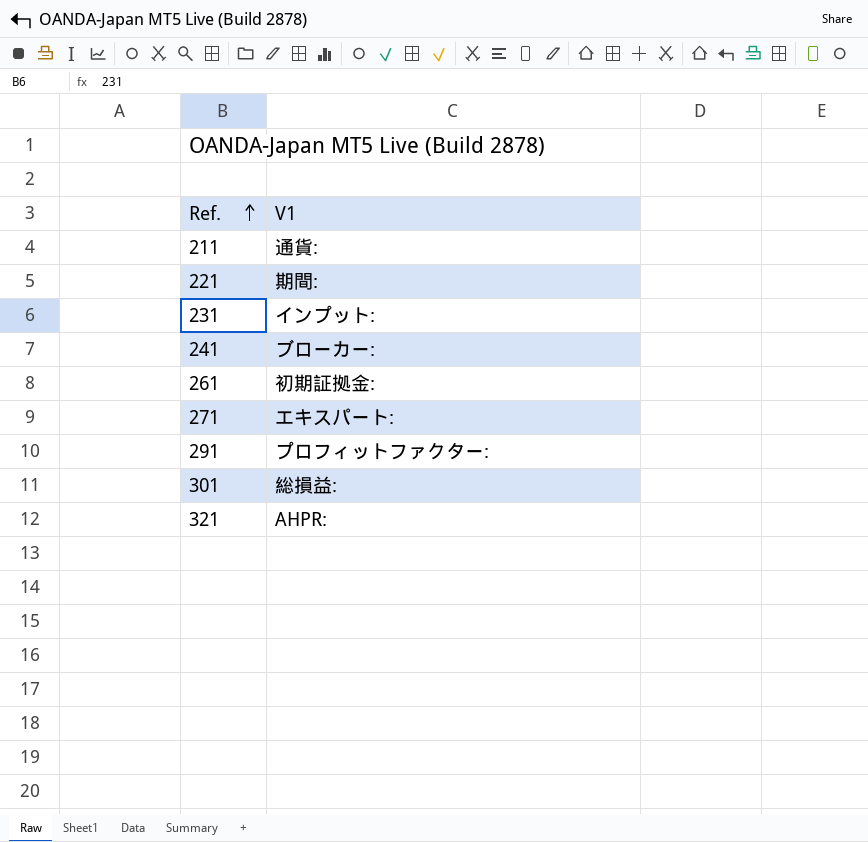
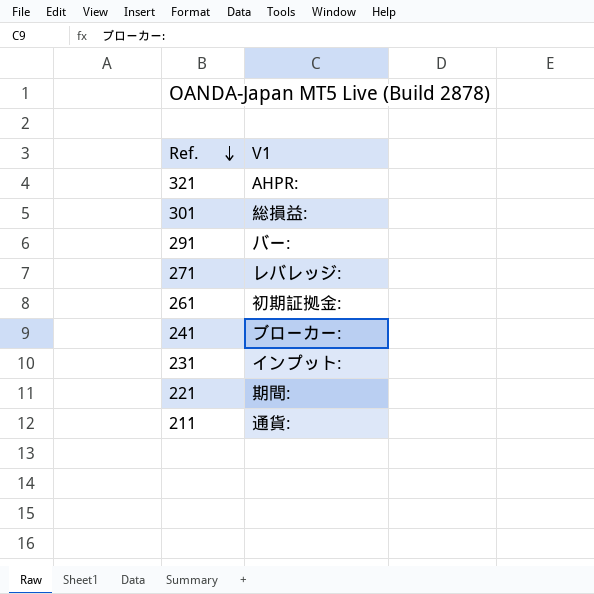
row order: Ref. ascending -> Ref. descending
291 | V1: プロフィットファクター: -> バー:
271 | V1: エキスパート: -> レバレッジ:

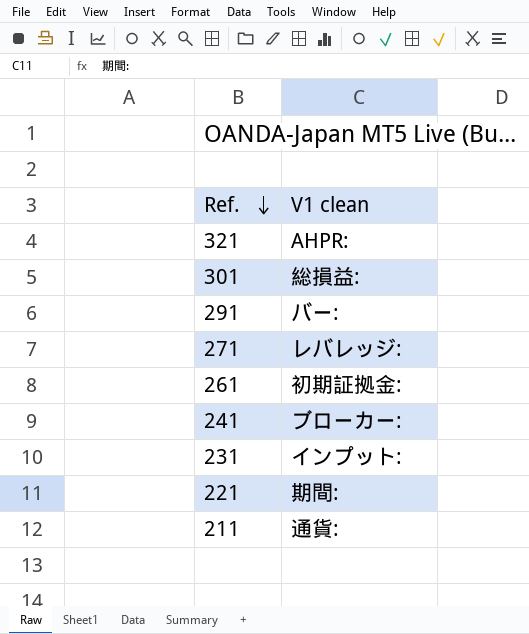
column name: V1 -> V1 clean

